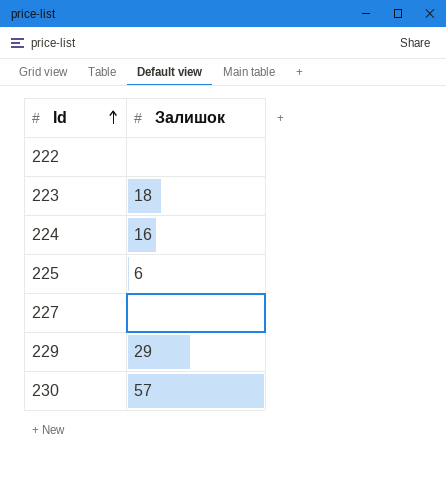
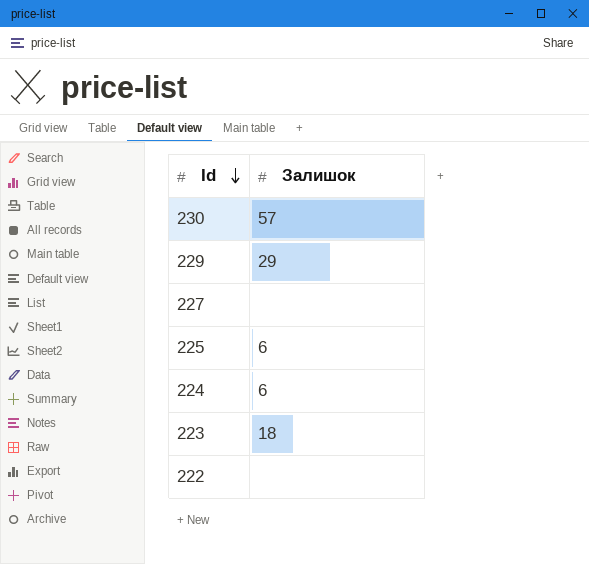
row order: Id ascending -> Id descending
224 | Залишок: 16 -> 6

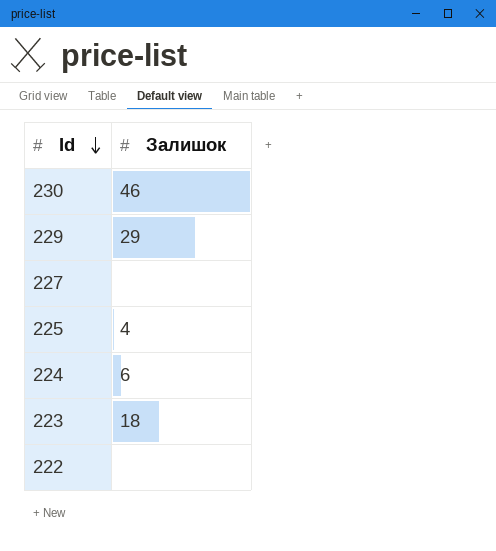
230 | Залишок: 57 -> 46
225 | Залишок: 6 -> 4

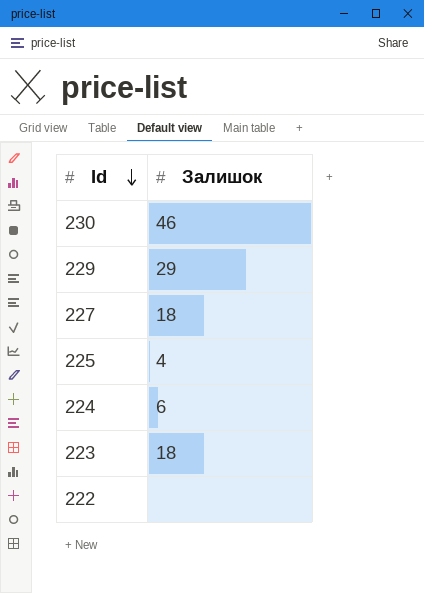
227 | Залишок: none -> 18

